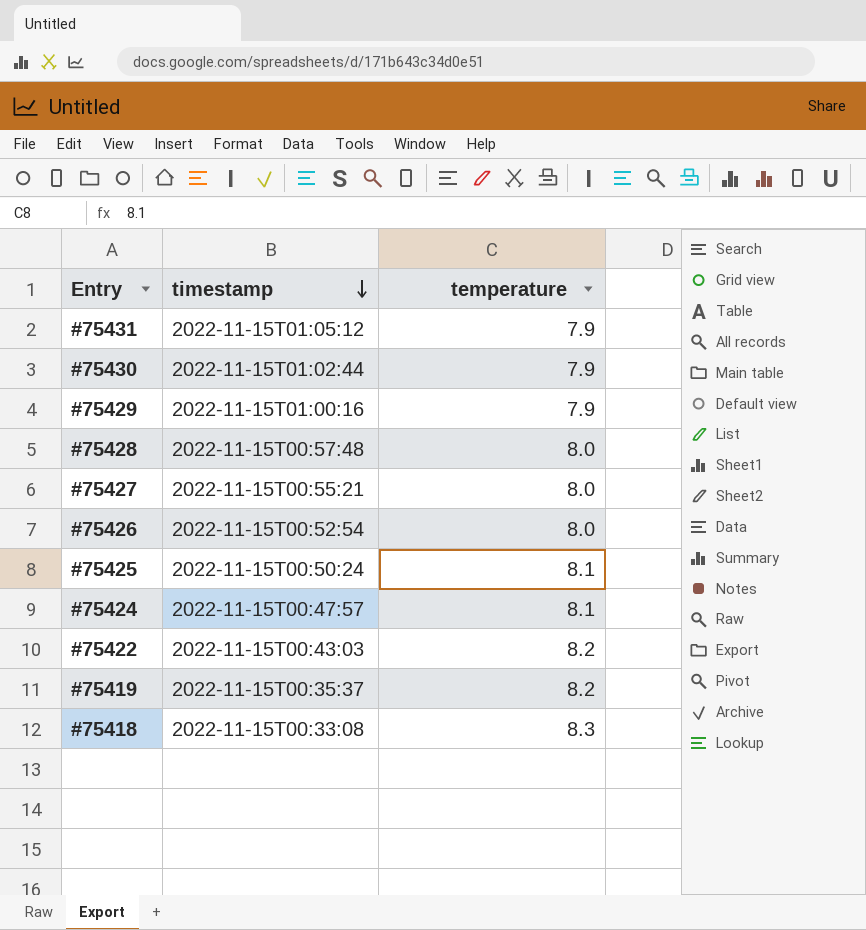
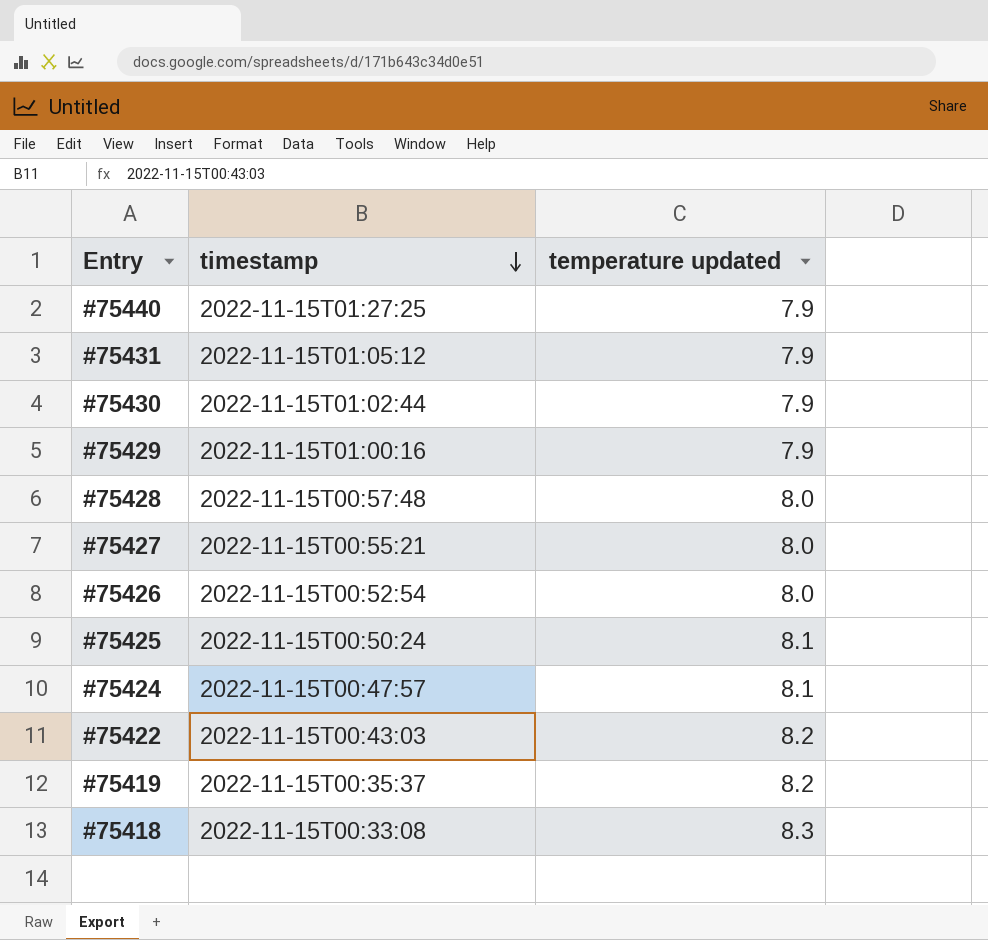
column name: temperature -> temperature updated
row #75440: none -> 2022-11-15T01:27:25 | 7.9

